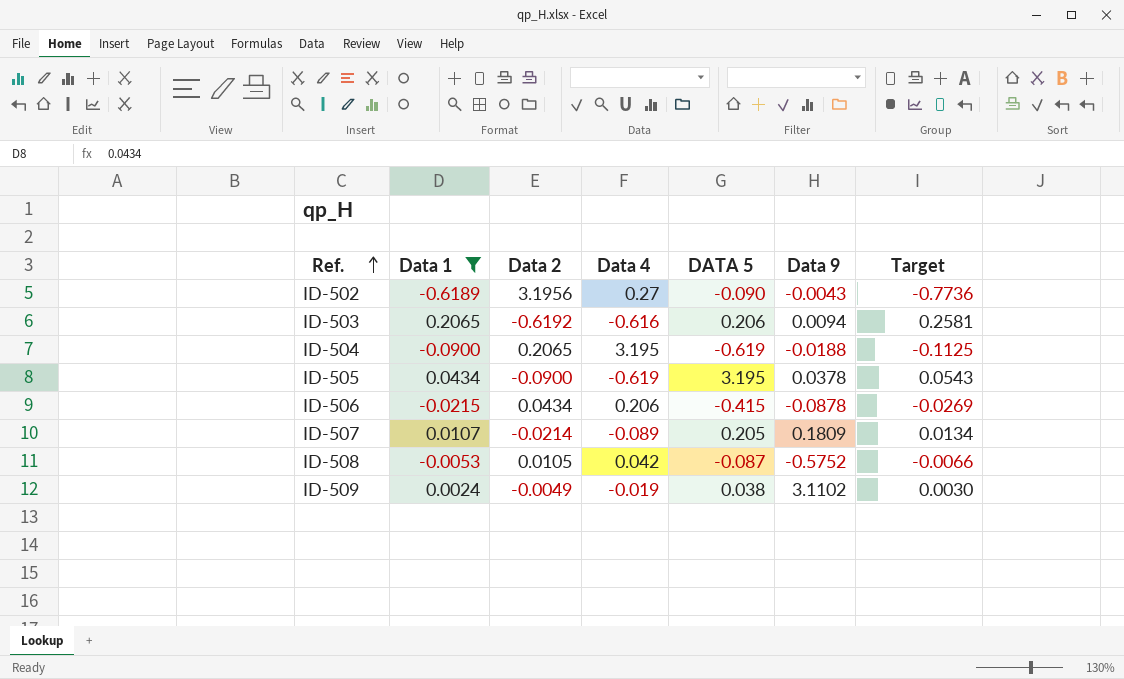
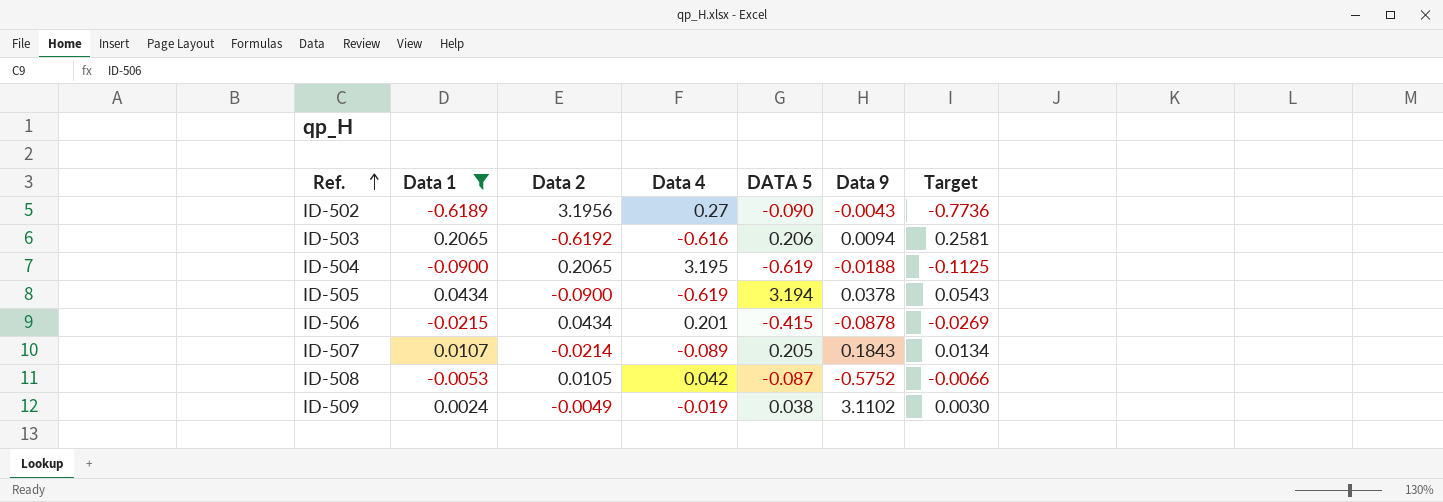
ID-505 | DATA 5: 3.195 -> 3.194
ID-506 | Data 4: 0.206 -> 0.201
ID-507 | Data 9: 0.1809 -> 0.1843

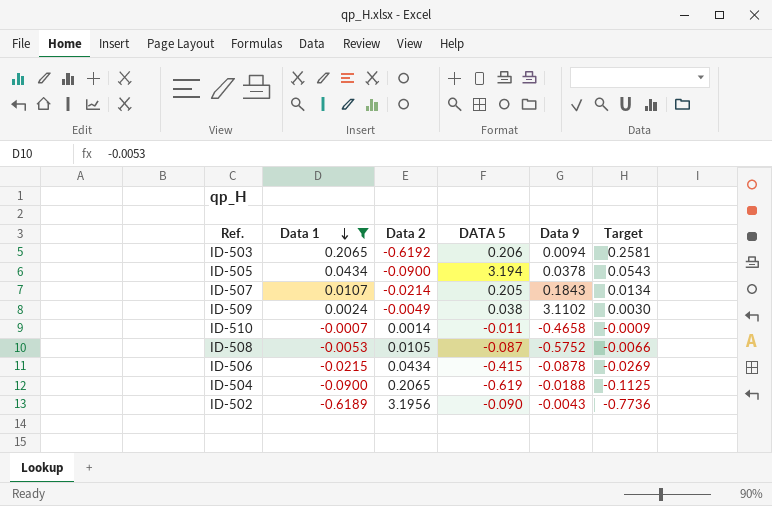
row order: Ref. ascending -> Data 1 descending
column Data 4 | position: 4 -> none
row ID-510: none -> -0.0007 | 0.0014 | -0.011 | -0.4658 | -0.0009

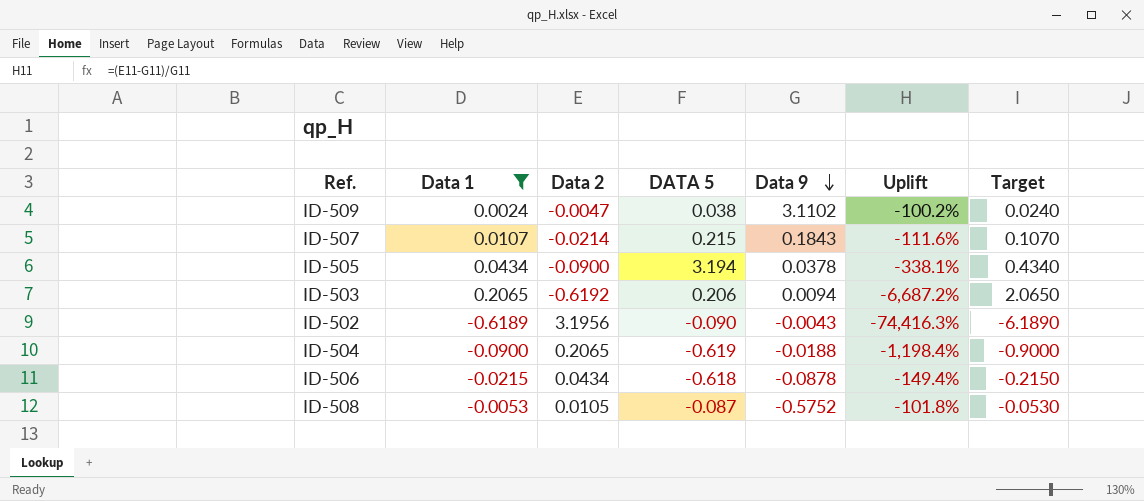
row order: Data 1 descending -> Data 9 descending
column Uplift | formula: none -> ([Data 2] - [Data 9]) / [Data 9]
column Target | formula: [Data 1] * 1.25 -> [Data 1] * 10
row ID-510: -0.0007 | 0.0014 | -0.011 | -0.4658 | -0.0009 -> none
ID-509 | Data 2: -0.0049 -> -0.0047
ID-507 | DATA 5: 0.205 -> 0.215
ID-506 | DATA 5: -0.415 -> -0.618

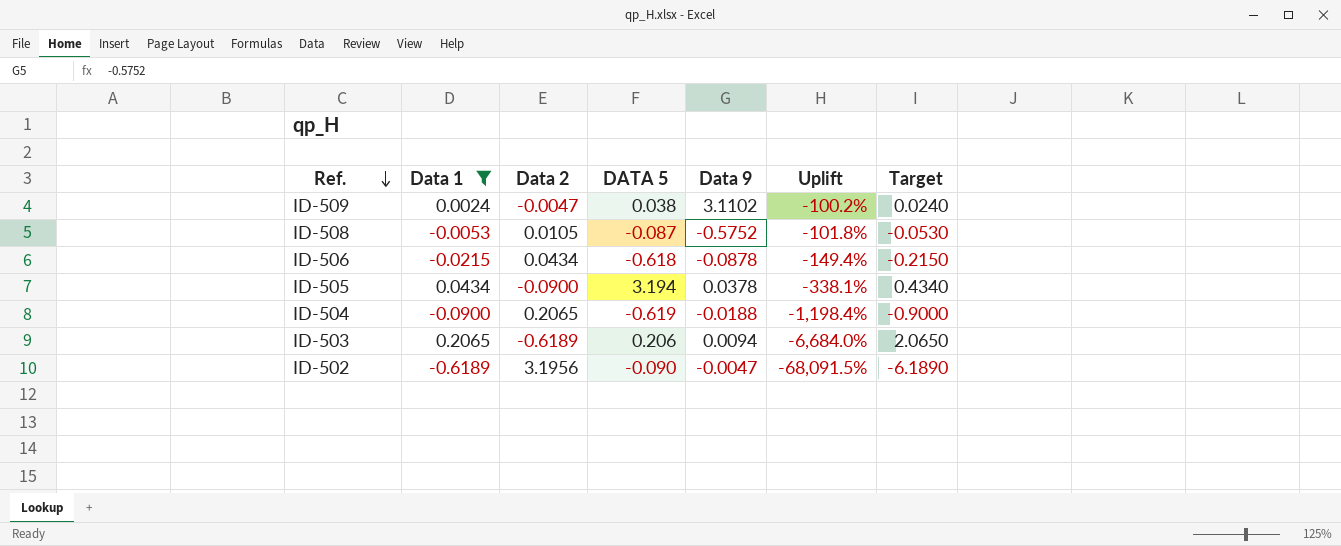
row order: Data 9 descending -> Ref. descending
row ID-507: 0.0107 | -0.0214 | 0.215 | 0.1843 | -111.6% | 0.1070 -> none
ID-503 | Data 2: -0.6192 -> -0.6189
ID-503 | Uplift: -6,687.2% -> -6,684.0%
ID-502 | Data 9: -0.0043 -> -0.0047
ID-502 | Uplift: -74,416.3% -> -68,091.5%

